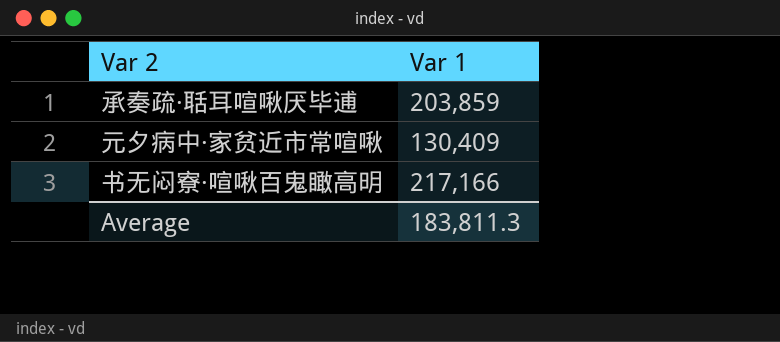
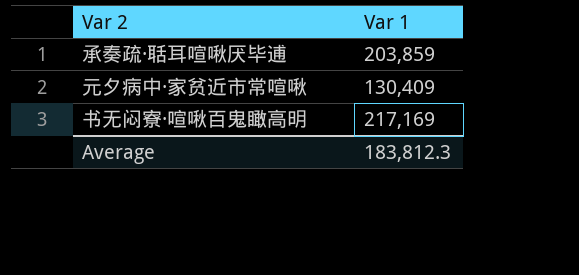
书无闷寮·喧啾百鬼瞰高明 | Var 1: 217,166 -> 217,169
Average | Var 1: 183,811.3 -> 183,812.3

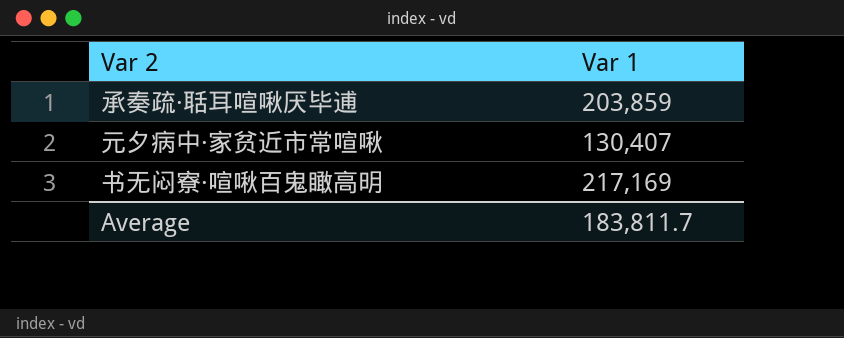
元夕病中·家贫近市常喧啾 | Var 1: 130,409 -> 130,407
Average | Var 1: 183,812.3 -> 183,811.7

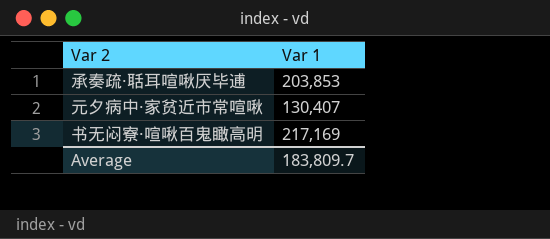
承奏疏·聒耳喧啾厌毕逋 | Var 1: 203,859 -> 203,853
Average | Var 1: 183,811.7 -> 183,809.7

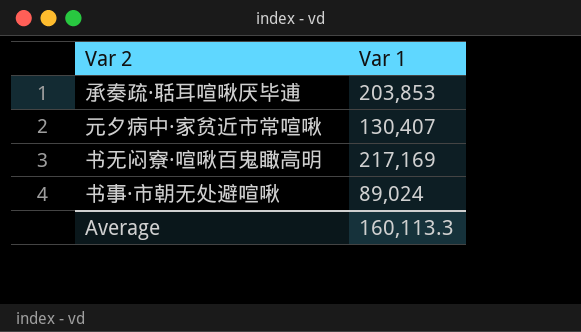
row 书事·市朝无处避喧啾: none -> 89,024
Average | Var 1: 183,809.7 -> 160,113.3

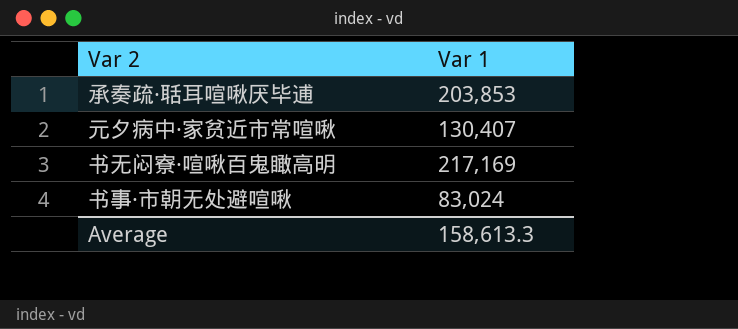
书事·市朝无处避喧啾 | Var 1: 89,024 -> 83,024
Average | Var 1: 160,113.3 -> 158,613.3

